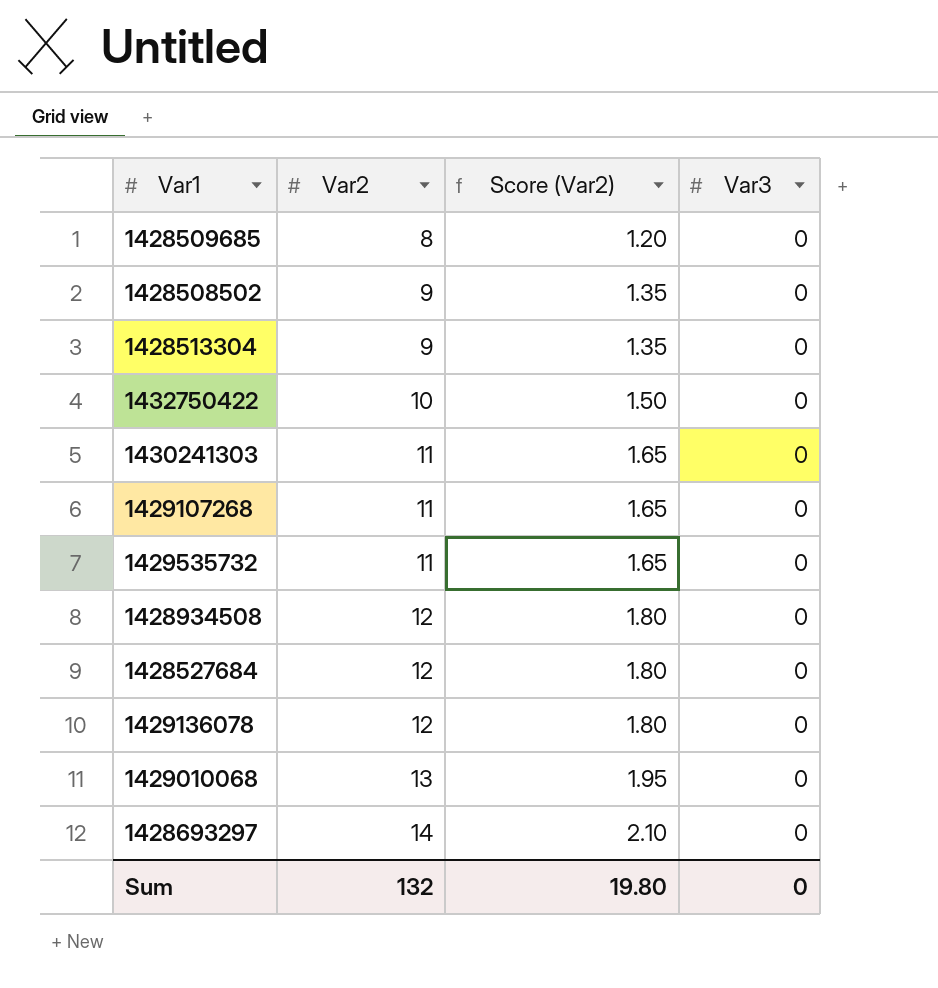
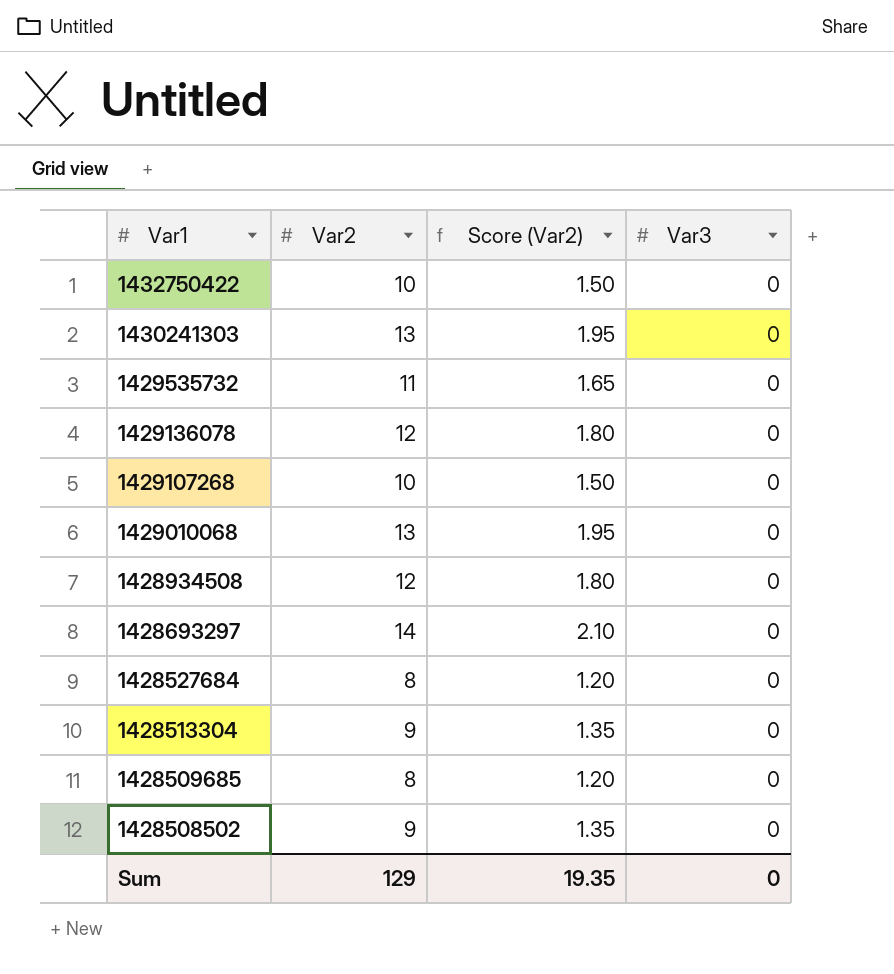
row order: Var2 ascending -> Var1 descending
1430241303 | Var2: 11 -> 13
1430241303 | Score (Var2): 1.65 -> 1.95
1429107268 | Var2: 11 -> 10
1429107268 | Score (Var2): 1.65 -> 1.50
1428527684 | Var2: 12 -> 8
1428527684 | Score (Var2): 1.80 -> 1.20
Sum | Var2: 132 -> 129
Sum | Score (Var2): 19.80 -> 19.35

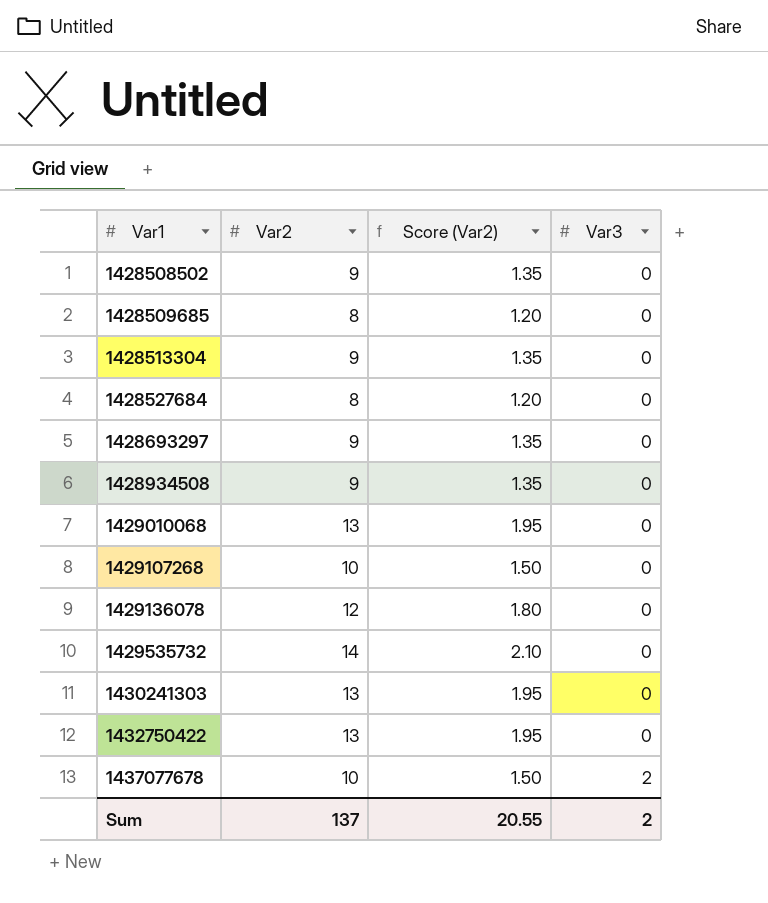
row order: Var1 descending -> Var1 ascending
1428693297 | Var2: 14 -> 9
1428693297 | Score (Var2): 2.10 -> 1.35
1428934508 | Var2: 12 -> 9
1428934508 | Score (Var2): 1.80 -> 1.35
1429535732 | Var2: 11 -> 14
1429535732 | Score (Var2): 1.65 -> 2.10
1432750422 | Var2: 10 -> 13
1432750422 | Score (Var2): 1.50 -> 1.95
row 1437077678: none -> 10 | 1.50 | 2
Sum | Var2: 129 -> 137
Sum | Score (Var2): 19.35 -> 20.55
Sum | Var3: 0 -> 2

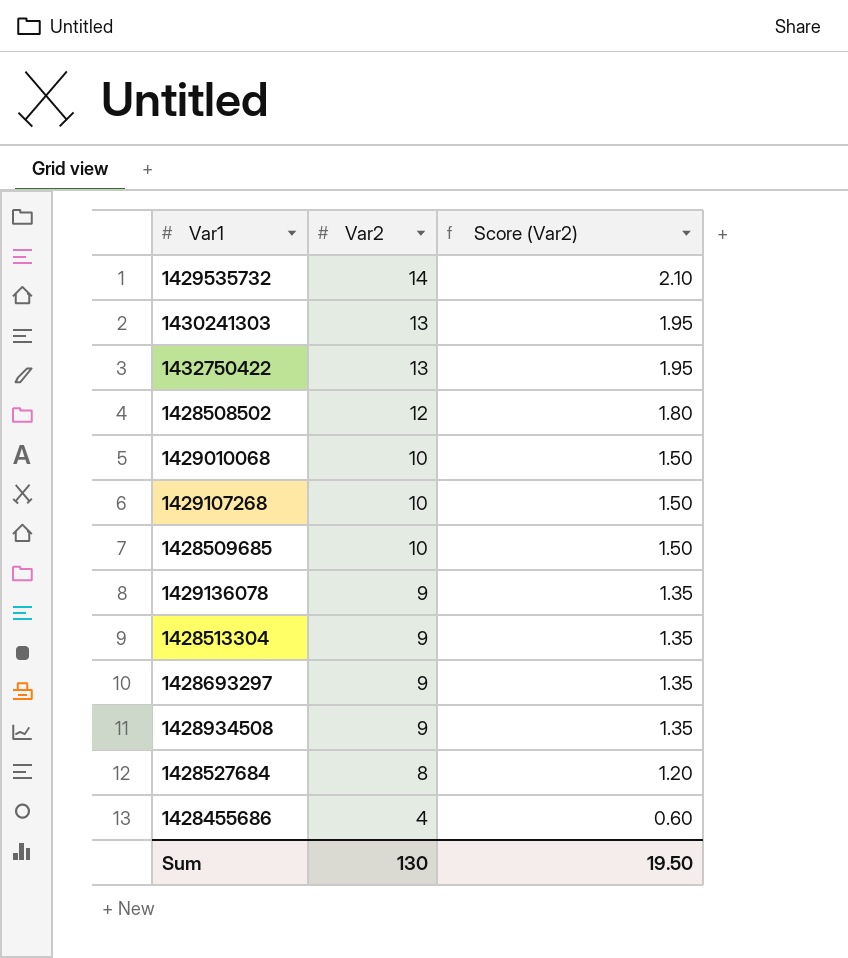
row order: Var1 ascending -> Var2 descending
column Var3 | position: 4 -> none
row 1437077678: 10 | 1.50 | 2 -> none
1428508502 | Var2: 9 -> 12
1428508502 | Score (Var2): 1.35 -> 1.80
1429010068 | Var2: 13 -> 10
1429010068 | Score (Var2): 1.95 -> 1.50
1428509685 | Var2: 8 -> 10
1428509685 | Score (Var2): 1.20 -> 1.50
1429136078 | Var2: 12 -> 9
1429136078 | Score (Var2): 1.80 -> 1.35
row 1428455686: none -> 4 | 0.60
Sum | Var2: 137 -> 130
Sum | Score (Var2): 20.55 -> 19.50

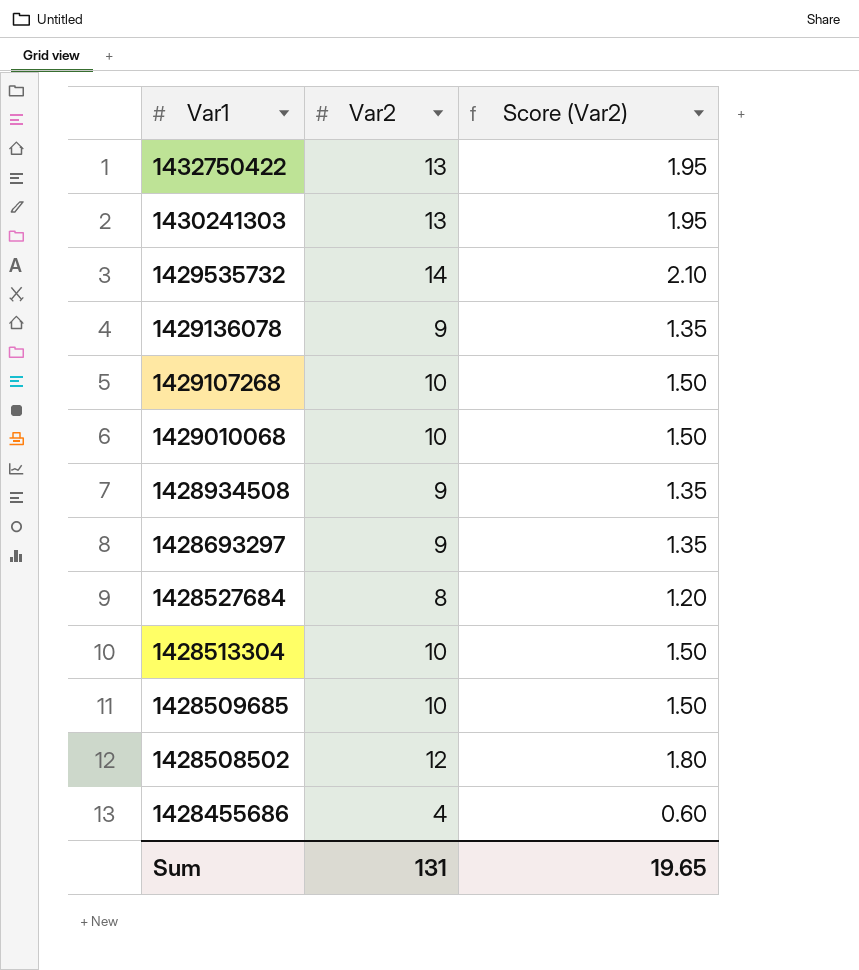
row order: Var2 descending -> Var1 descending
1428513304 | Var2: 9 -> 10
1428513304 | Score (Var2): 1.35 -> 1.50
Sum | Var2: 130 -> 131
Sum | Score (Var2): 19.50 -> 19.65

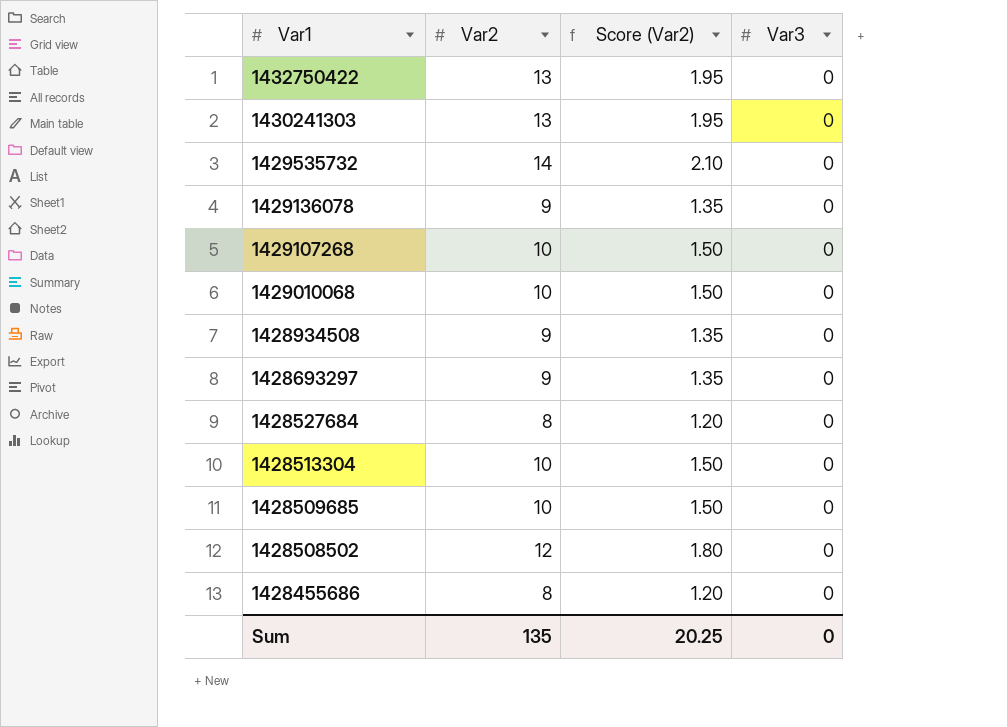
column Var3 | position: none -> 4
1428455686 | Var2: 4 -> 8
1428455686 | Score (Var2): 0.60 -> 1.20
Sum | Var2: 131 -> 135
Sum | Score (Var2): 19.65 -> 20.25

